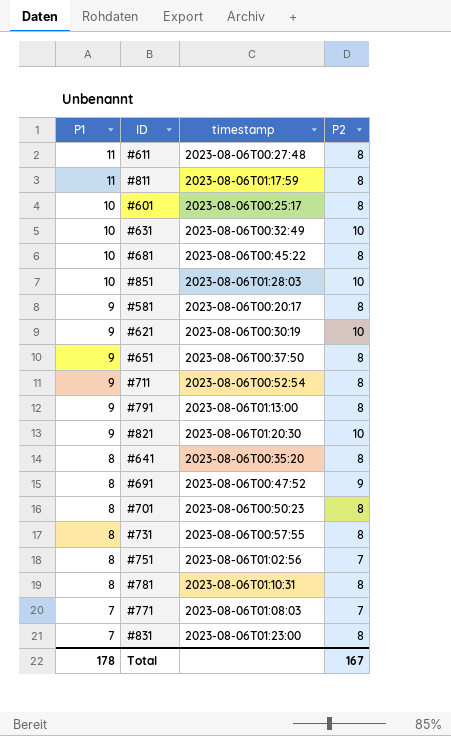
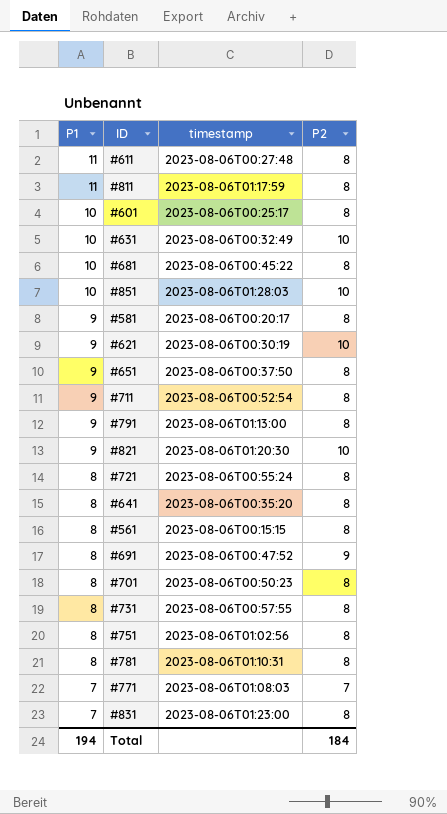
row #721: none -> 8 | 2023-08-06T00:55:24 | 8
row #561: none -> 8 | 2023-08-06T00:15:15 | 8
#751 | P2: 7 -> 8
Total | P1: 178 -> 194
Total | P2: 167 -> 184

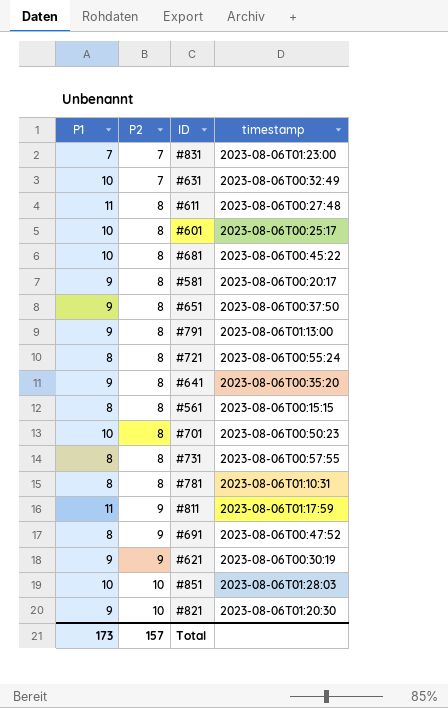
row order: P1 descending -> P2 ascending
column P2 | position: 4 -> 2
row #711: 9 | 2023-08-06T00:52:54 | 8 -> none
row #751: 8 | 2023-08-06T01:02:56 | 8 -> none
row #771: 7 | 2023-08-06T01:08:03 | 7 -> none
#831 | P2: 8 -> 7
#631 | P2: 10 -> 7
#641 | P1: 8 -> 9
#701 | P1: 8 -> 10
#811 | P2: 8 -> 9
#621 | P2: 10 -> 9
Total | P1: 194 -> 173
Total | P2: 184 -> 157

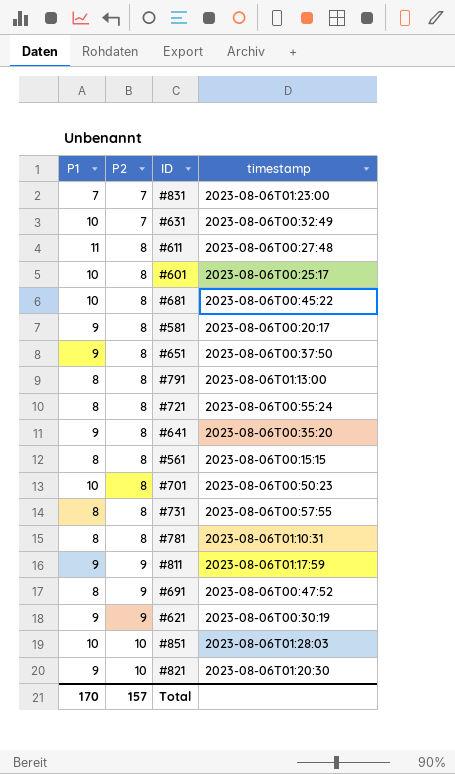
#791 | P1: 9 -> 8
#811 | P1: 11 -> 9
Total | P1: 173 -> 170

